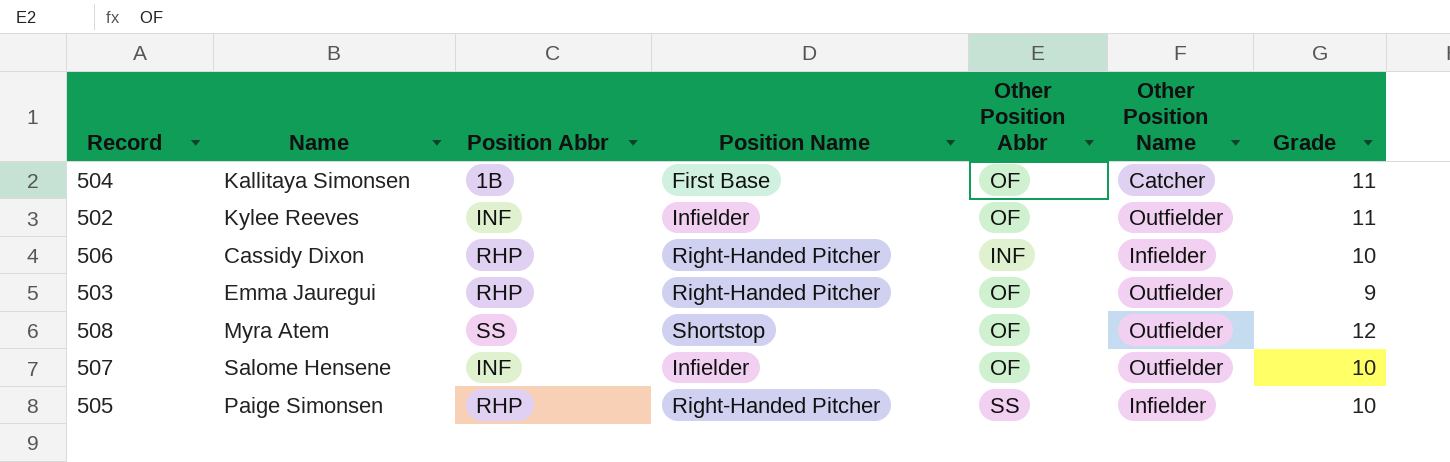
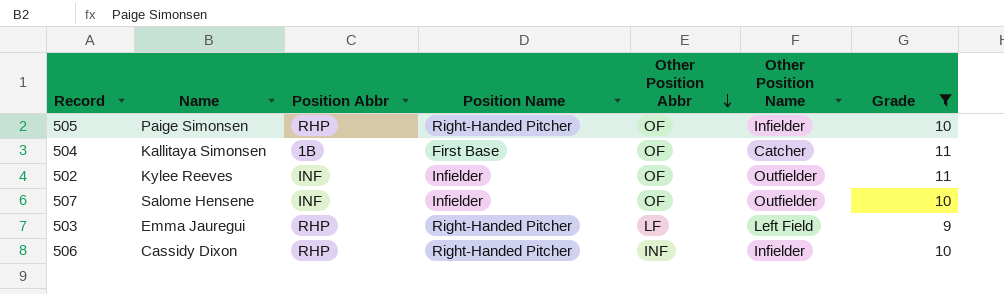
filter: none -> Grade != 12
row order: none -> Other Position Abbr descending
505 | Other Position Abbr: SS -> OF
503 | Other Position Abbr: OF -> LF
503 | Other Position Name: Outfielder -> Left Field

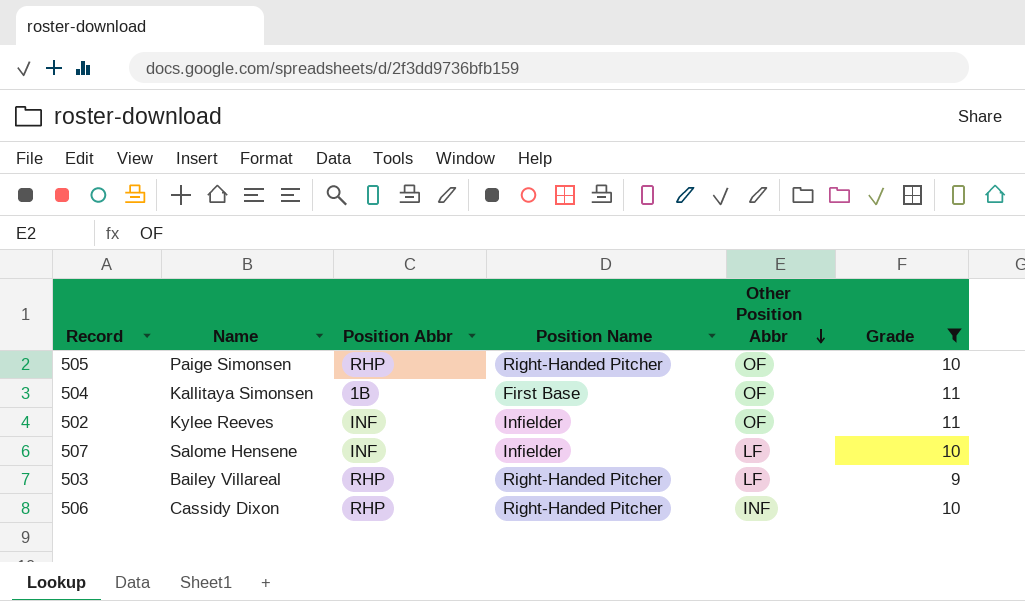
column Other Position Name | position: 6 -> none
507 | Other Position Abbr: OF -> LF
503 | Name: Emma Jauregui -> Bailey Villareal

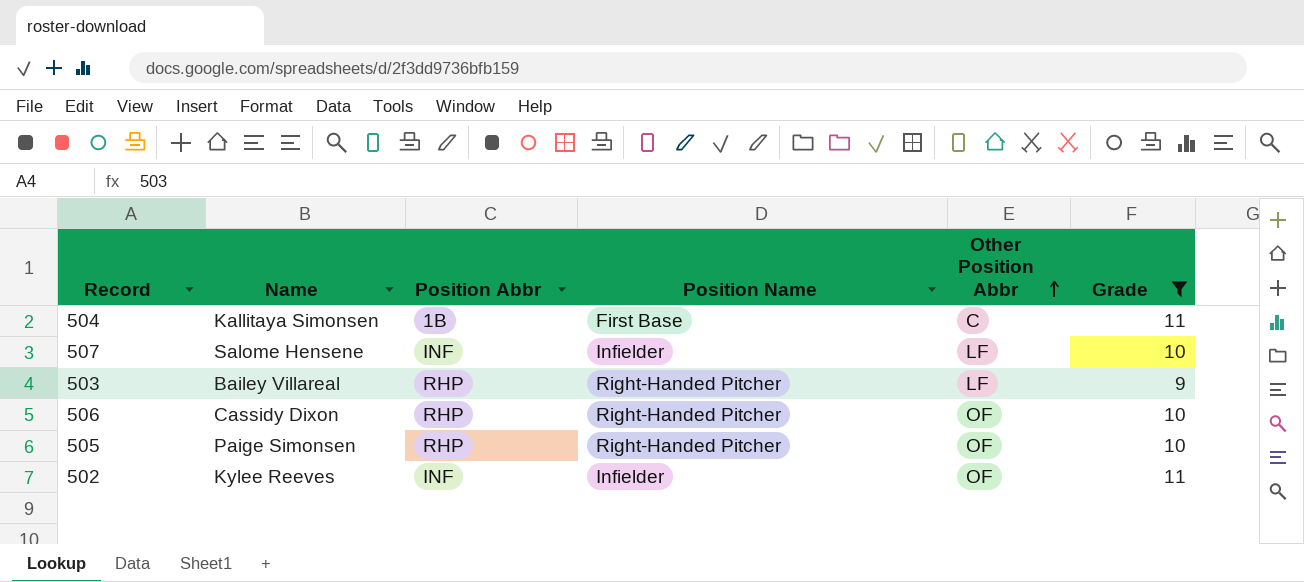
row order: Other Position Abbr descending -> Other Position Abbr ascending
504 | Other Position Abbr: OF -> C
506 | Other Position Abbr: INF -> OF

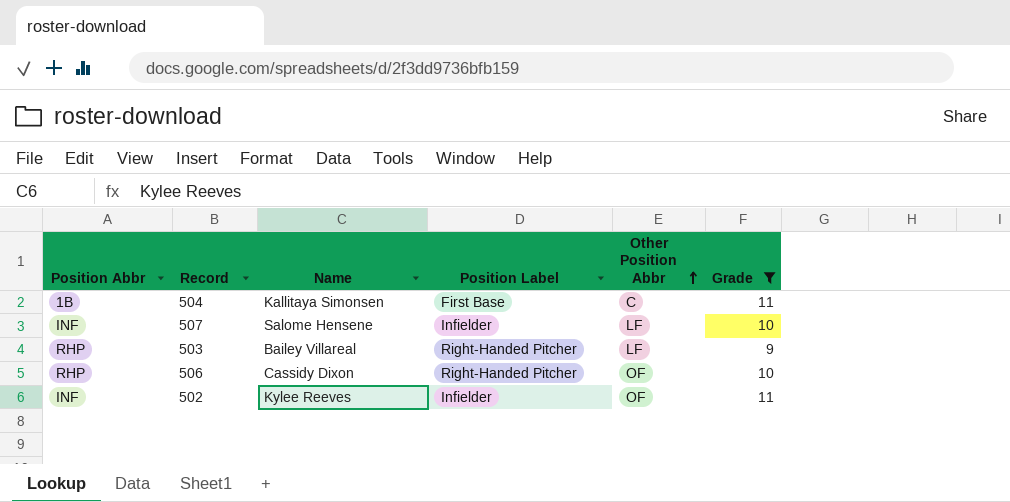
column Position Abbr | position: 3 -> 1
column name: Position Name -> Position Label
row 505: Paige Simonsen | RHP | Right-Handed Pitcher | OF | 10 -> none

